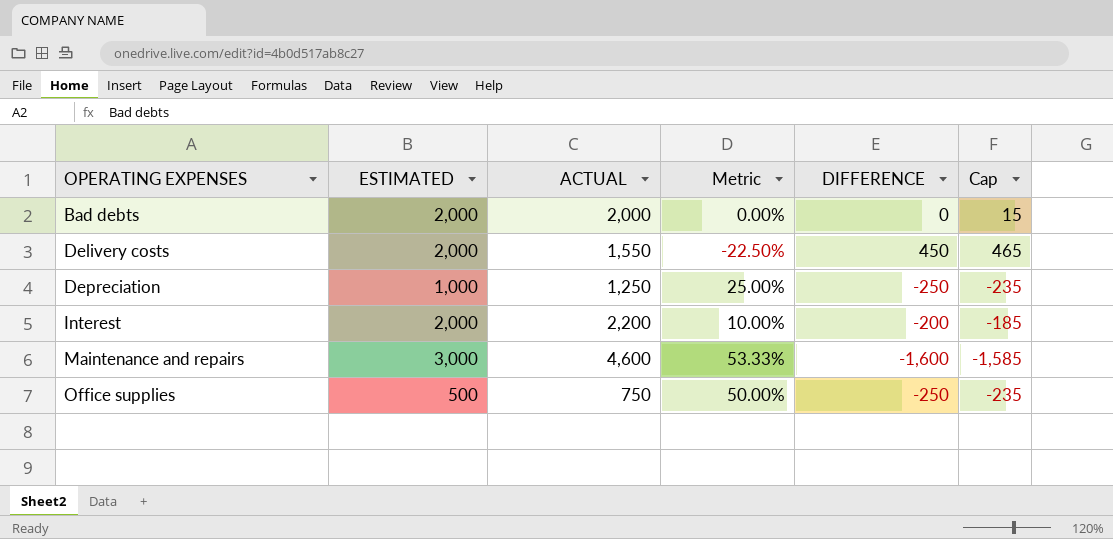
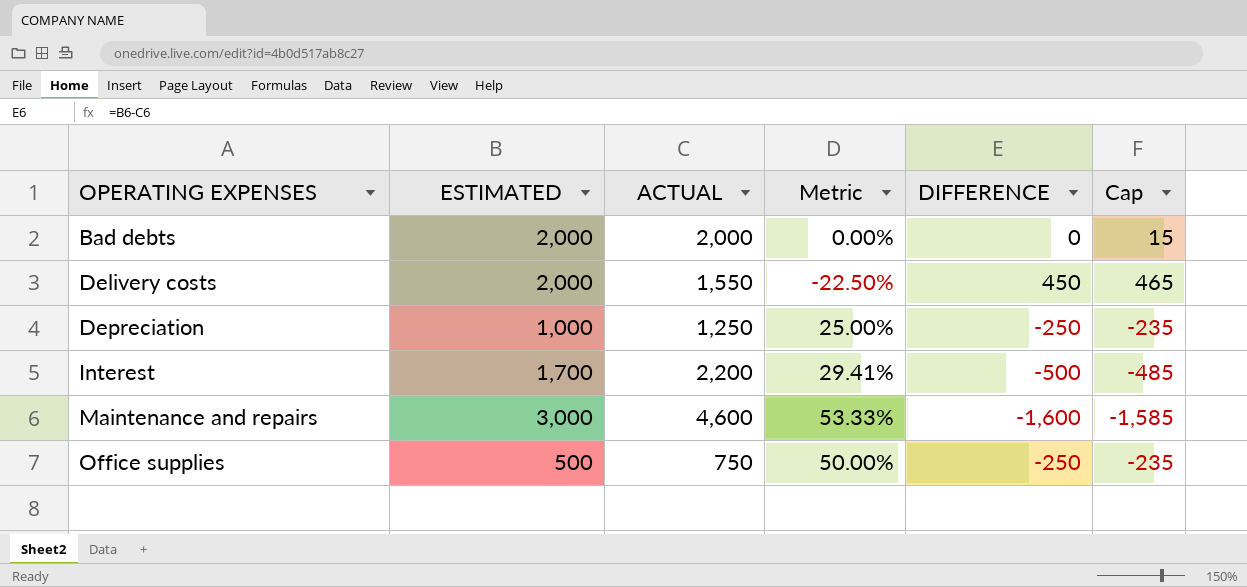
Interest | ESTIMATED: 2,000 -> 1,700
Interest | Metric: 10.00% -> 29.41%
Interest | DIFFERENCE: -200 -> -500
Interest | Cap: -185 -> -485

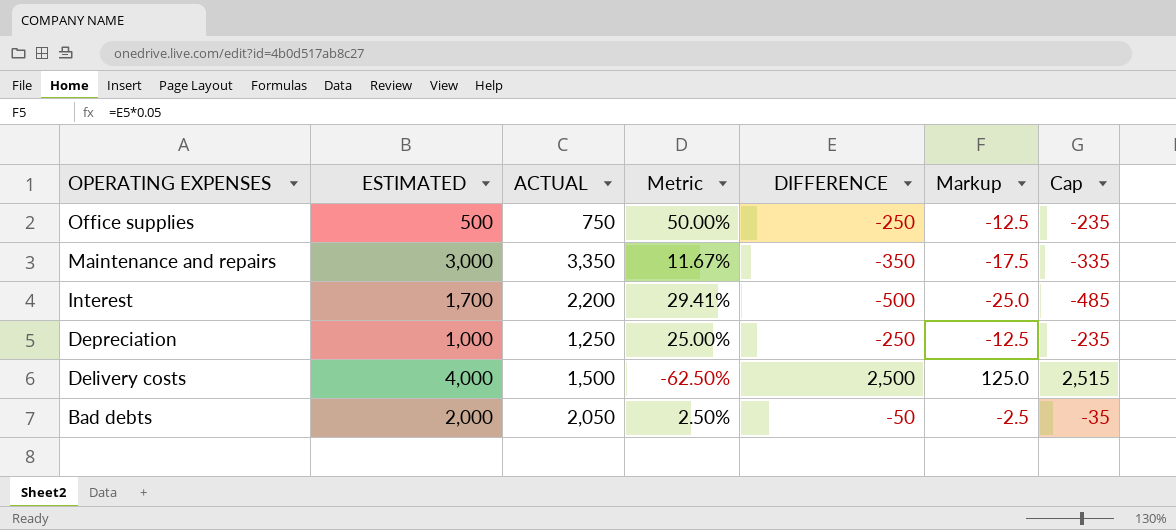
row order: OPERATING EXPENSES ascending -> OPERATING EXPENSES descending
column Markup | formula: none -> [DIFFERENCE] * 0.05
Maintenance and repairs | ACTUAL: 4,600 -> 3,350
Maintenance and repairs | Metric: 53.33% -> 11.67%
Maintenance and repairs | DIFFERENCE: -1,600 -> -350
Maintenance and repairs | Cap: -1,585 -> -335
Delivery costs | ESTIMATED: 2,000 -> 4,000
Delivery costs | ACTUAL: 1,550 -> 1,500
Delivery costs | Metric: -22.50% -> -62.50%
Delivery costs | DIFFERENCE: 450 -> 2,500
Delivery costs | Cap: 465 -> 2,515
Bad debts | ACTUAL: 2,000 -> 2,050
Bad debts | Metric: 0.00% -> 2.50%
Bad debts | DIFFERENCE: 0 -> -50
Bad debts | Cap: 15 -> -35

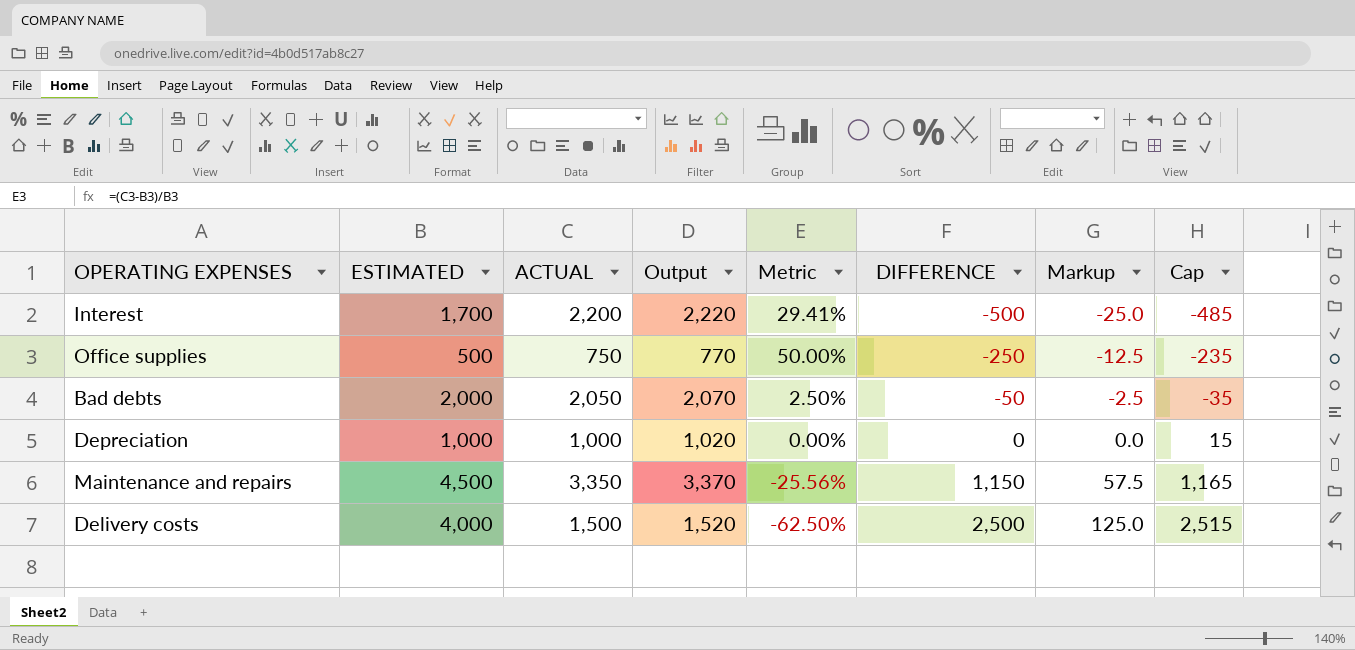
row order: OPERATING EXPENSES descending -> DIFFERENCE ascending
column Output | formula: none -> [ACTUAL] + 20
Depreciation | ACTUAL: 1,250 -> 1,000
Depreciation | Metric: 25.00% -> 0.00%
Depreciation | DIFFERENCE: -250 -> 0
Depreciation | Markup: -12.5 -> 0.0
Depreciation | Cap: -235 -> 15
Maintenance and repairs | ESTIMATED: 3,000 -> 4,500
Maintenance and repairs | Metric: 11.67% -> -25.56%
Maintenance and repairs | DIFFERENCE: -350 -> 1,150
Maintenance and repairs | Markup: -17.5 -> 57.5
Maintenance and repairs | Cap: -335 -> 1,165

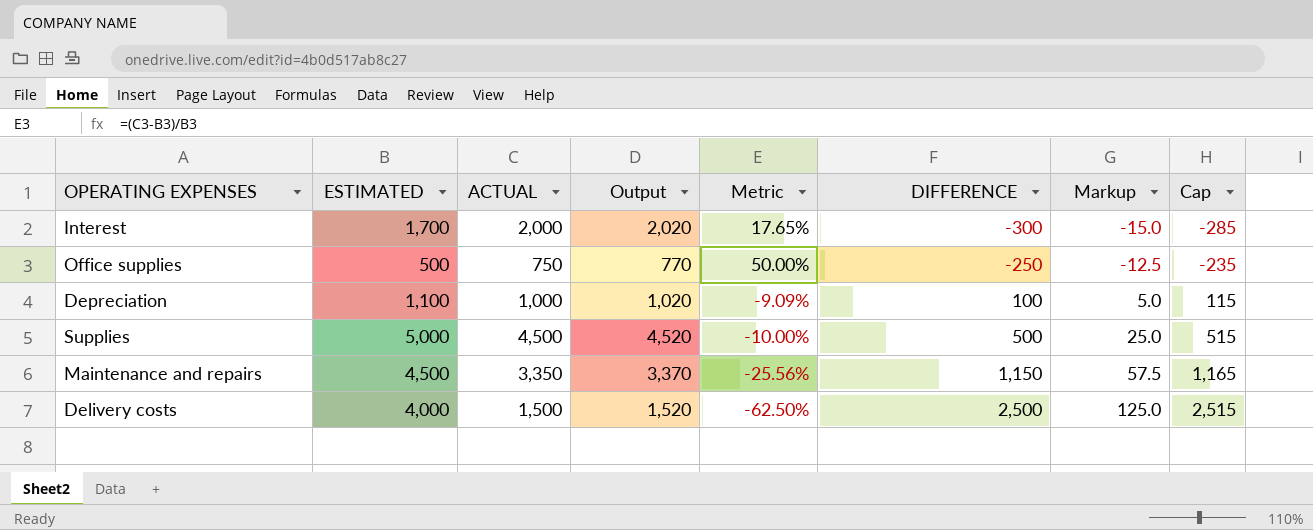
row Bad debts: 2,000 | 2,050 | 2,070 | 2.50% | -50 | -2.5 | -35 -> none
Interest | ACTUAL: 2,200 -> 2,000
Interest | Output: 2,220 -> 2,020
Interest | Metric: 29.41% -> 17.65%
Interest | DIFFERENCE: -500 -> -300
Interest | Markup: -25.0 -> -15.0
Interest | Cap: -485 -> -285
Depreciation | ESTIMATED: 1,000 -> 1,100
Depreciation | Metric: 0.00% -> -9.09%
Depreciation | DIFFERENCE: 0 -> 100
Depreciation | Markup: 0.0 -> 5.0
Depreciation | Cap: 15 -> 115
row Supplies: none -> 5,000 | 4,500 | 4,520 | -10.00% | 500 | 25.0 | 515

